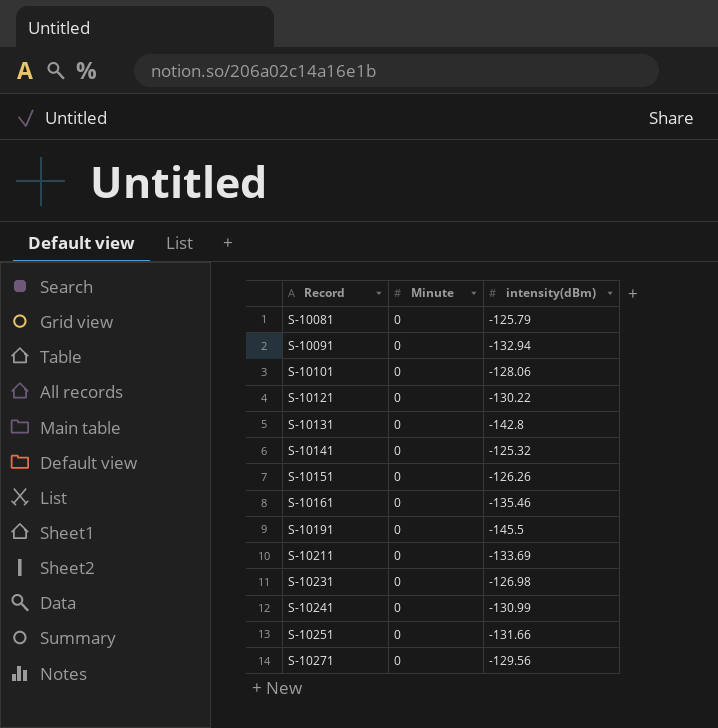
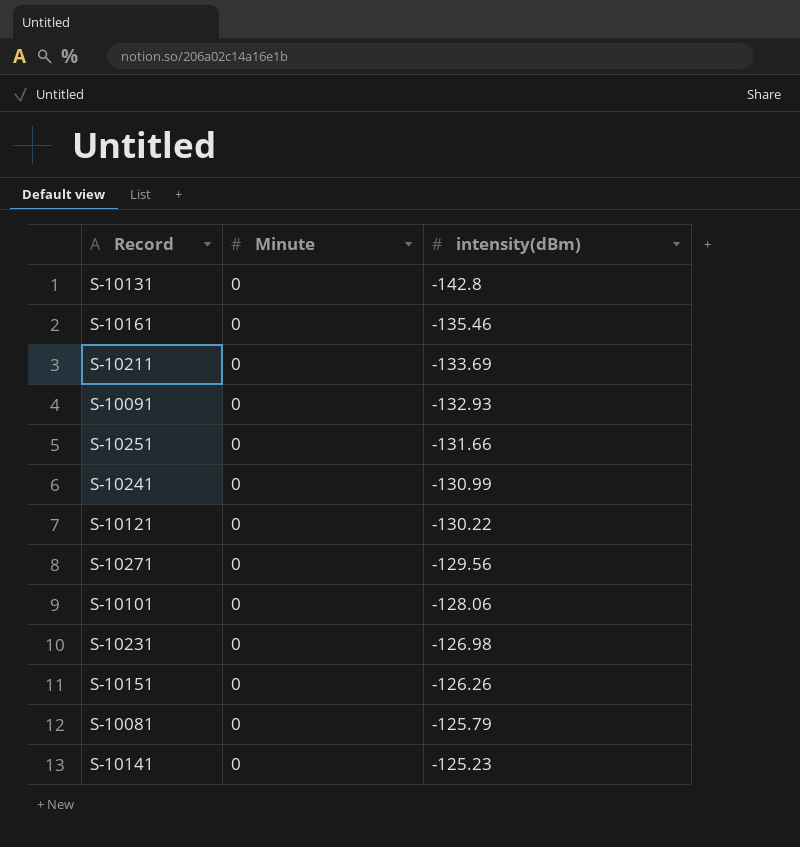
row order: Record ascending -> intensity(dBm) ascending
row S-10191: 0 | -145.5 -> none
S-10091 | intensity(dBm): -132.94 -> -132.93
S-10141 | intensity(dBm): -125.32 -> -125.23

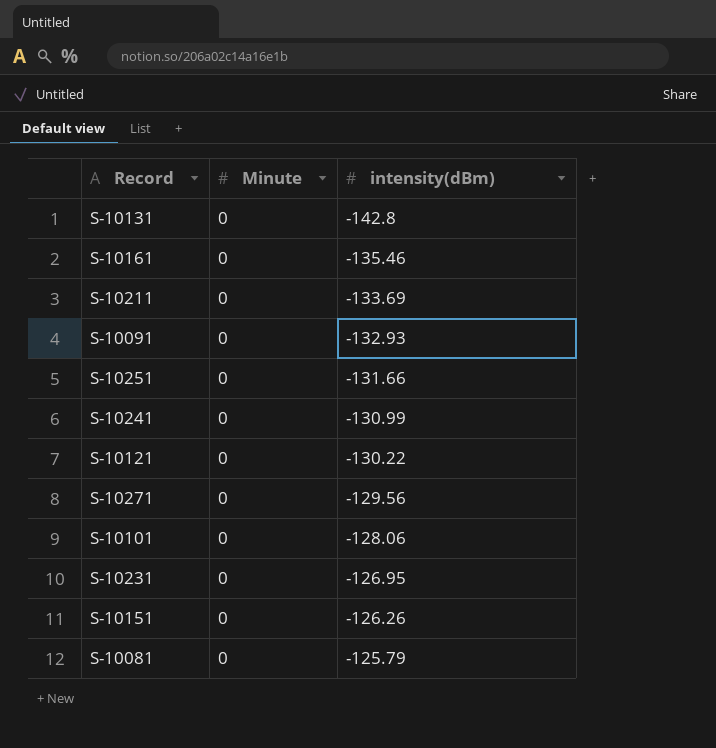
row S-10141: 0 | -125.23 -> none
S-10231 | intensity(dBm): -126.98 -> -126.95

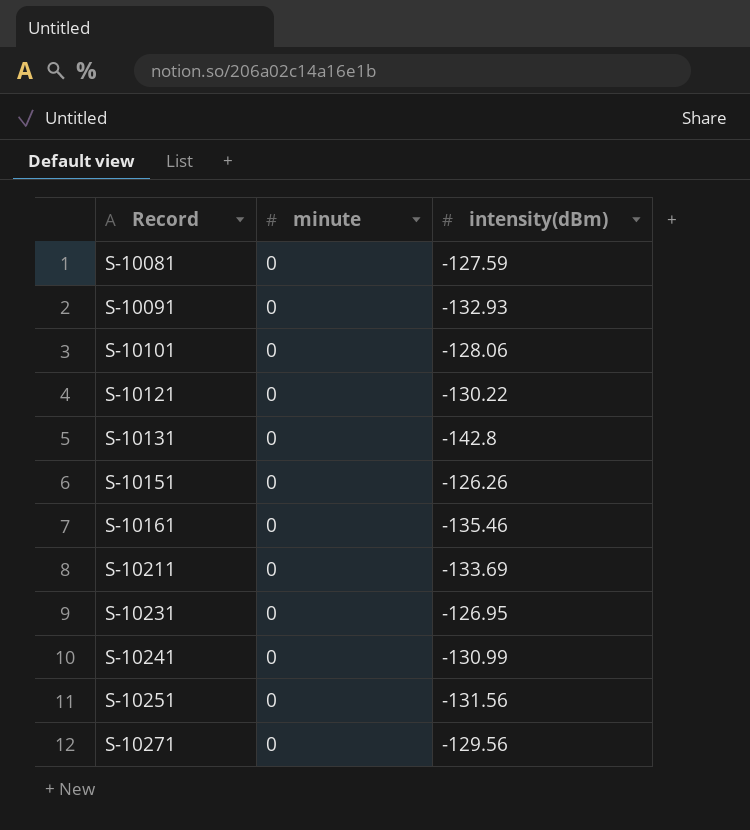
row order: intensity(dBm) ascending -> Record ascending
column name: Minute -> minute
S-10081 | intensity(dBm): -125.79 -> -127.59
S-10251 | intensity(dBm): -131.66 -> -131.56

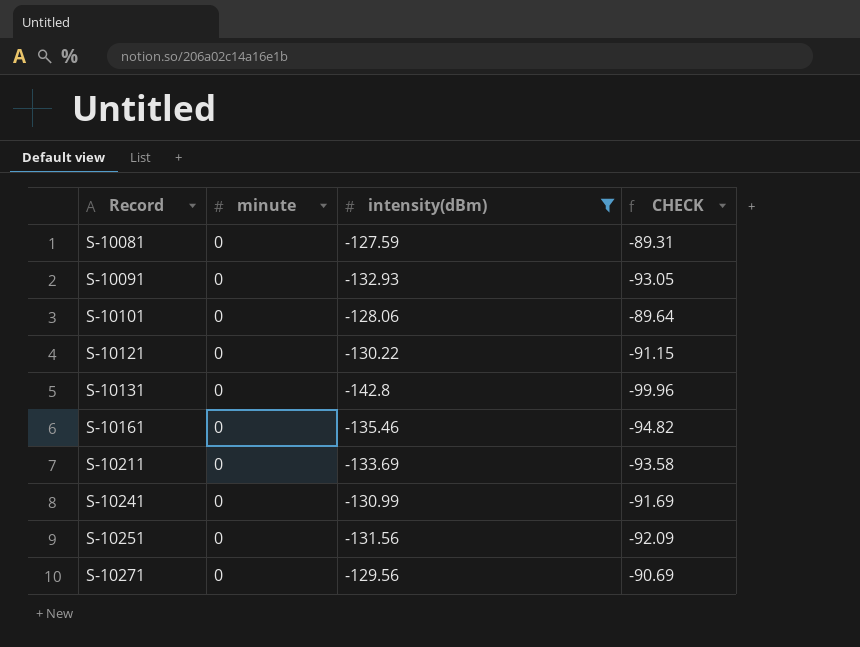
filter: none -> intensity(dBm) <= -127.59
column CHECK | formula: none -> [intensity(dBm)] * 0.7

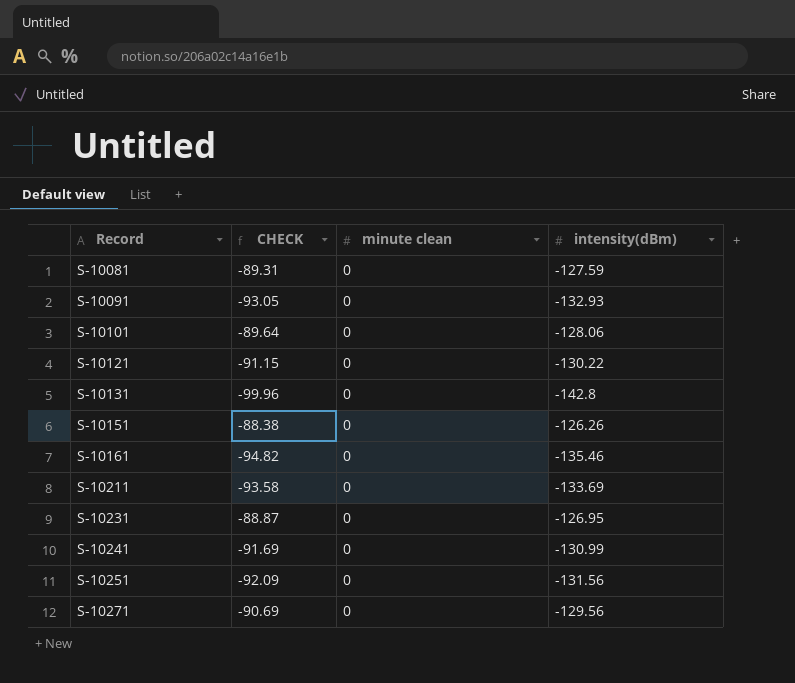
filter: intensity(dBm) <= -127.59 -> none
column CHECK | position: 4 -> 2
column name: minute -> minute clean

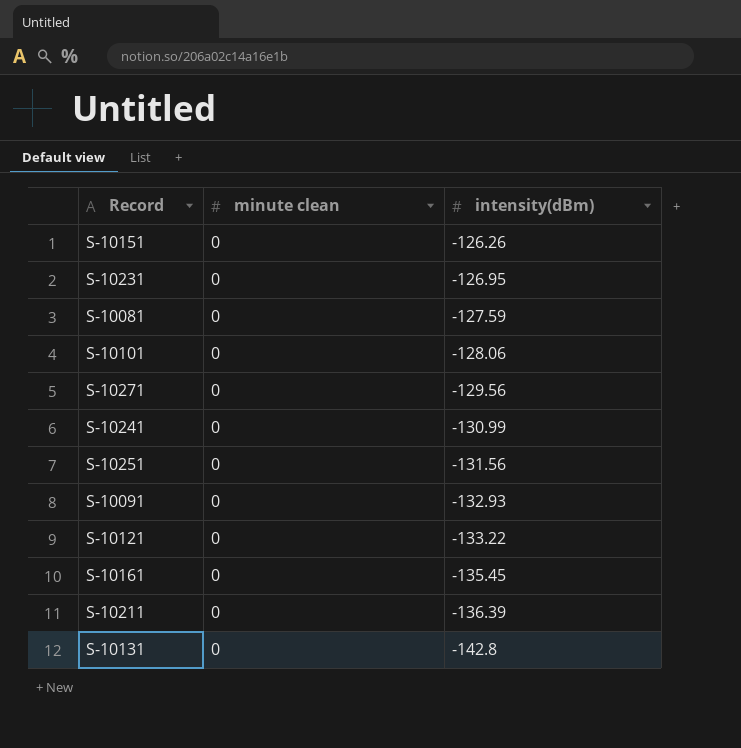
row order: Record ascending -> intensity(dBm) descending
column CHECK | formula: [intensity(dBm)] * 0.7 -> none
S-10121 | intensity(dBm): -130.22 -> -133.22
S-10161 | intensity(dBm): -135.46 -> -135.45
S-10211 | intensity(dBm): -133.69 -> -136.39

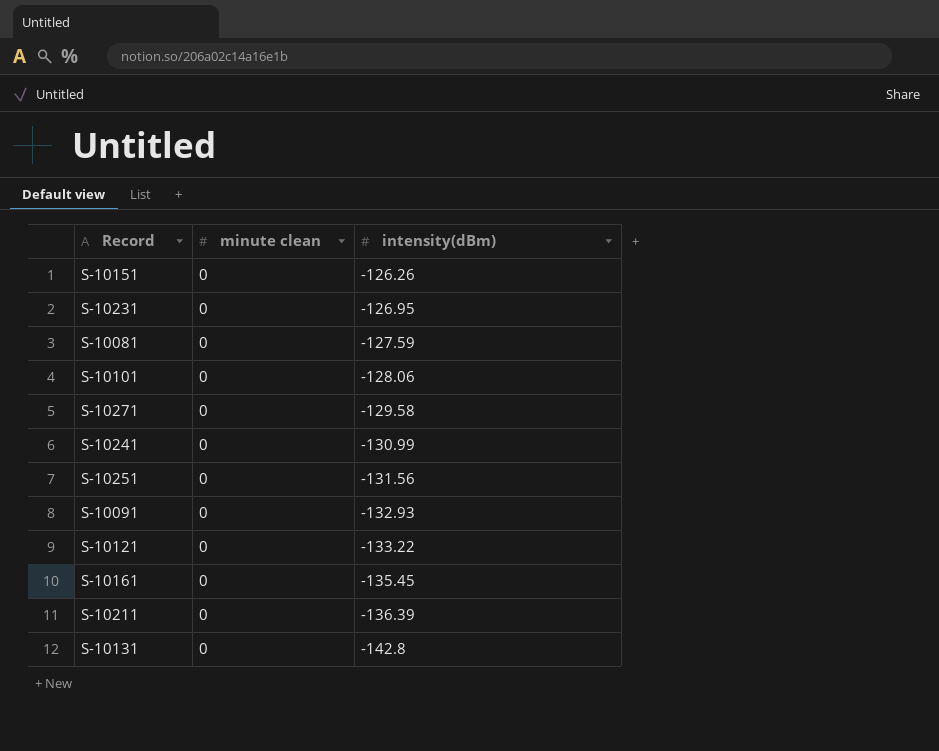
S-10271 | intensity(dBm): -129.56 -> -129.58

